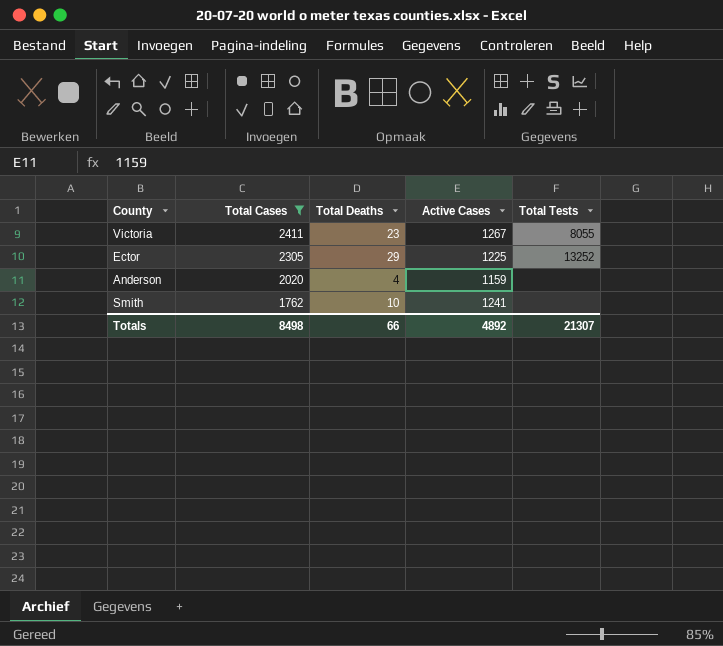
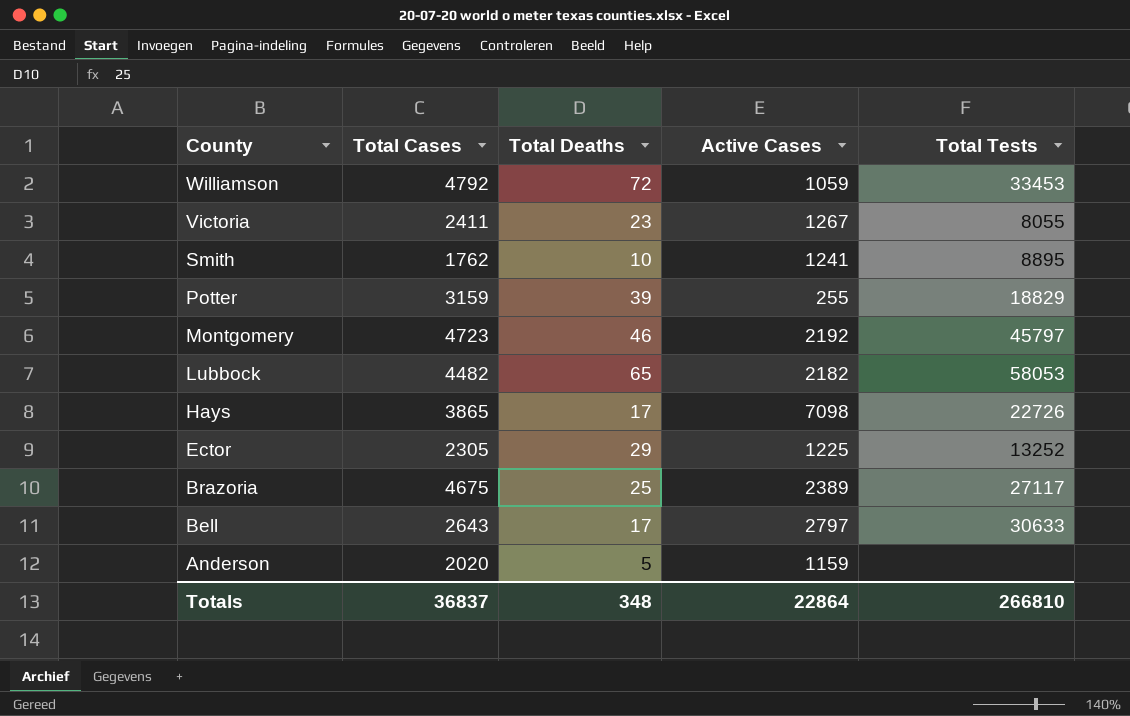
filter: Total Cases <= 2411 -> none
row order: Total Cases descending -> County descending
Smith | Total Tests: none -> 8895
Anderson | Total Deaths: 4 -> 5
Totals | Total Cases: 8498 -> 36837
Totals | Total Deaths: 66 -> 348
Totals | Active Cases: 4892 -> 22864
Totals | Total Tests: 21307 -> 266810

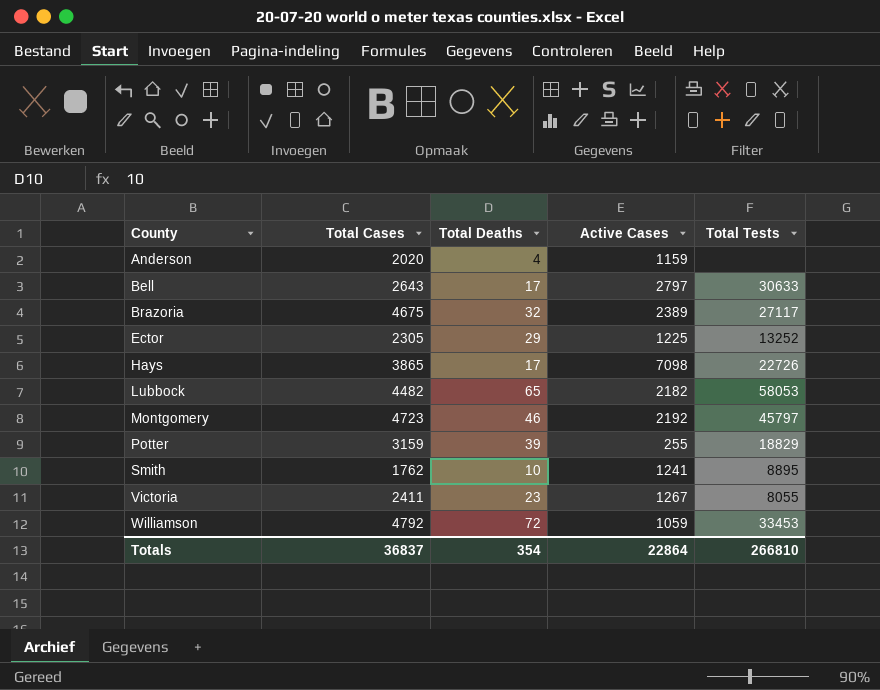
row order: County descending -> County ascending
Anderson | Total Deaths: 5 -> 4
Brazoria | Total Deaths: 25 -> 32
Totals | Total Deaths: 348 -> 354

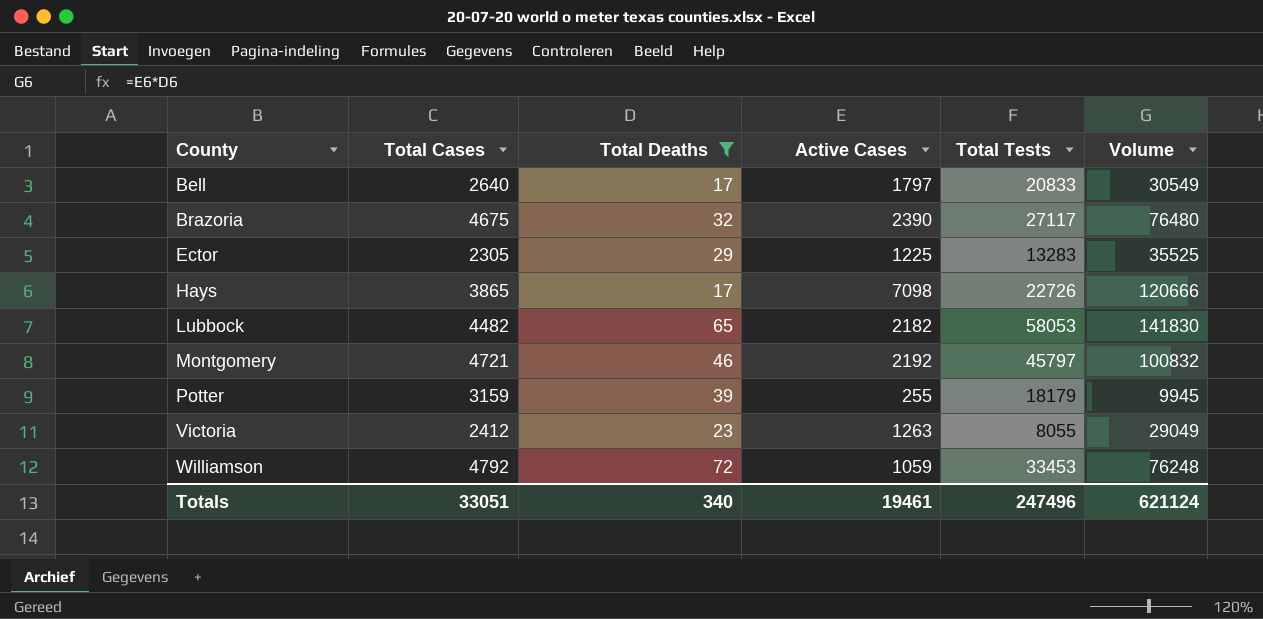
filter: none -> Total Deaths >= 17
column Volume | formula: none -> [Total Deaths] * [Active Cases]
Bell | Total Cases: 2643 -> 2640
Bell | Active Cases: 2797 -> 1797
Bell | Total Tests: 30633 -> 20833
Brazoria | Active Cases: 2389 -> 2390
Ector | Total Tests: 13252 -> 13283
Montgomery | Total Cases: 4723 -> 4721
Potter | Total Tests: 18829 -> 18179
Victoria | Total Cases: 2411 -> 2412
Victoria | Active Cases: 1267 -> 1263
Totals | Total Cases: 36837 -> 33051
Totals | Total Deaths: 354 -> 340
Totals | Active Cases: 22864 -> 19461
Totals | Total Tests: 266810 -> 247496

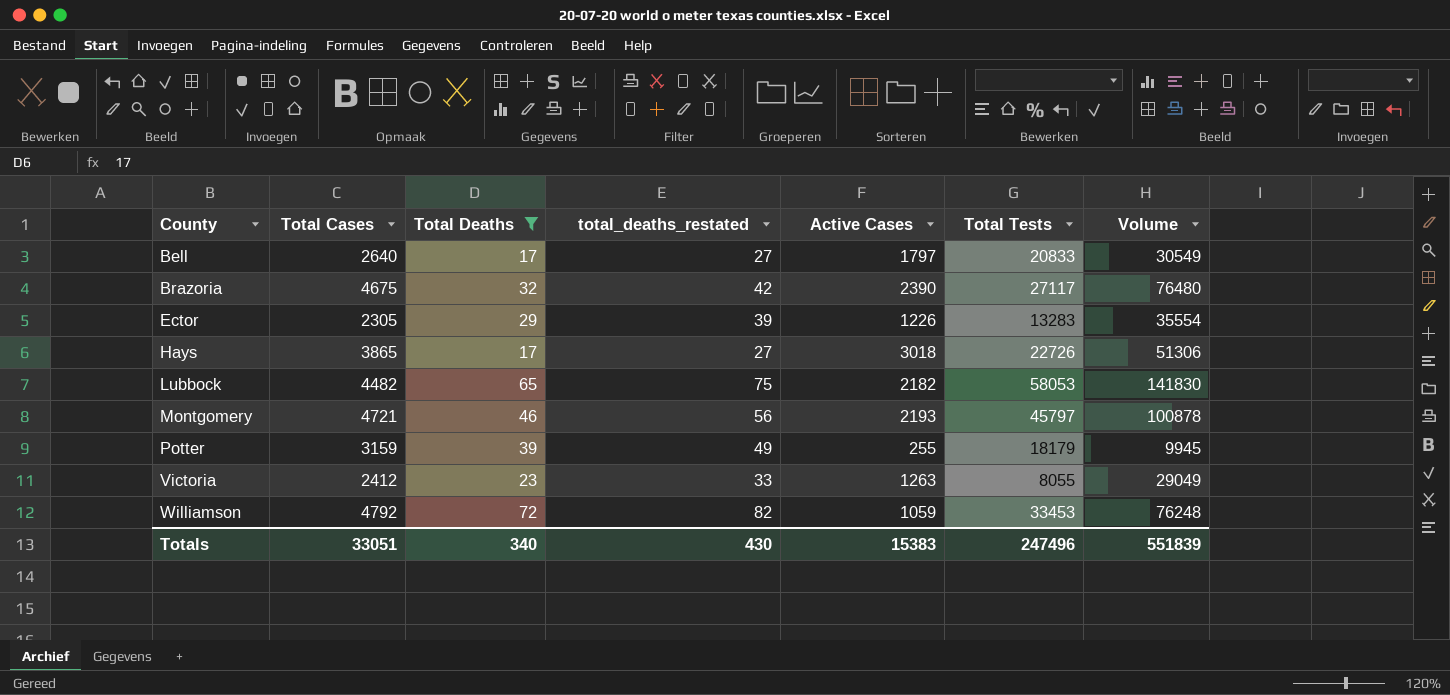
column total_deaths_restated | formula: none -> [Total Deaths] + 10
Ector | Active Cases: 1225 -> 1226
Ector | Volume: 35525 -> 35554
Hays | Active Cases: 7098 -> 3018
Hays | Volume: 120666 -> 51306
Montgomery | Active Cases: 2192 -> 2193
Montgomery | Volume: 100832 -> 100878
Totals | Active Cases: 19461 -> 15383
Totals | Volume: 621124 -> 551839

